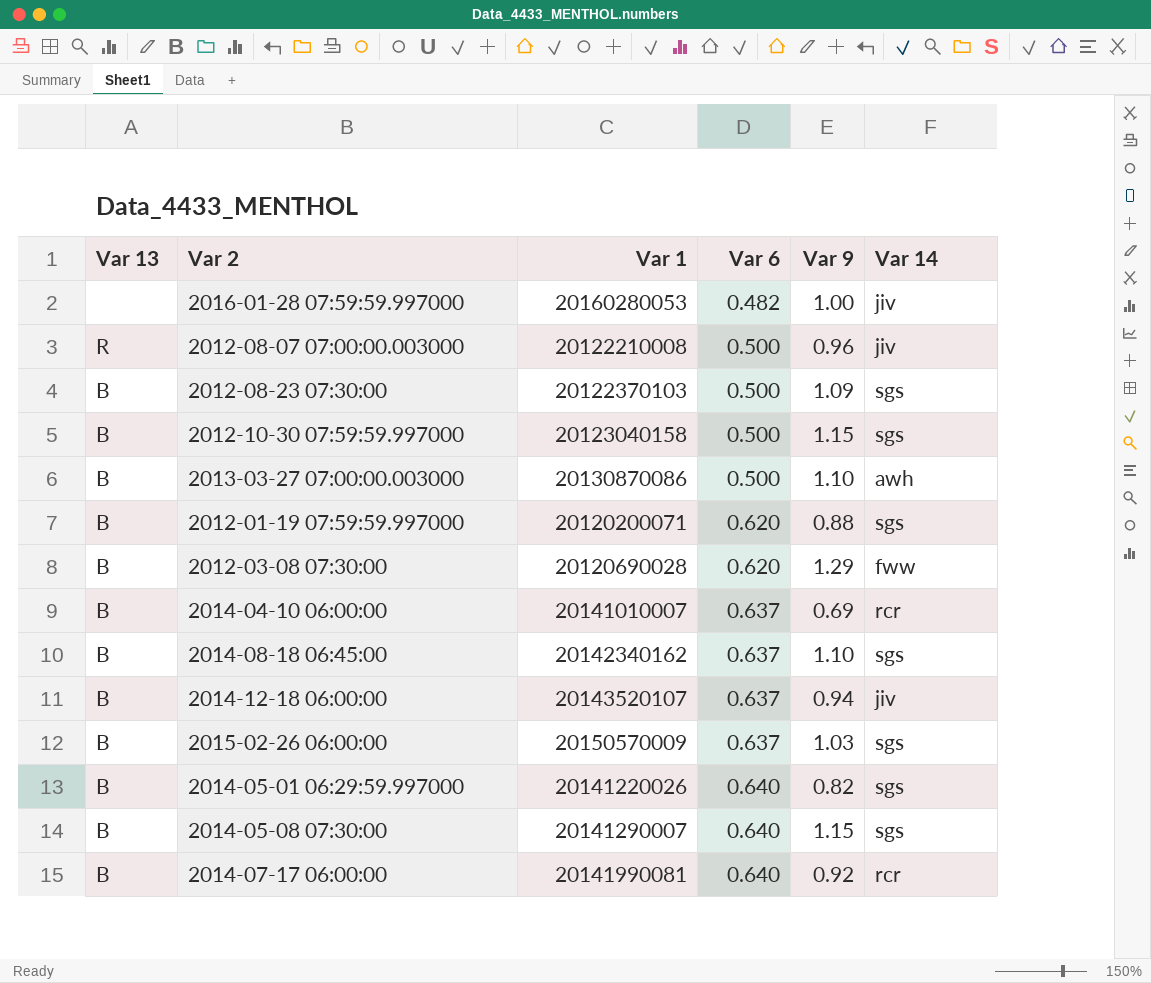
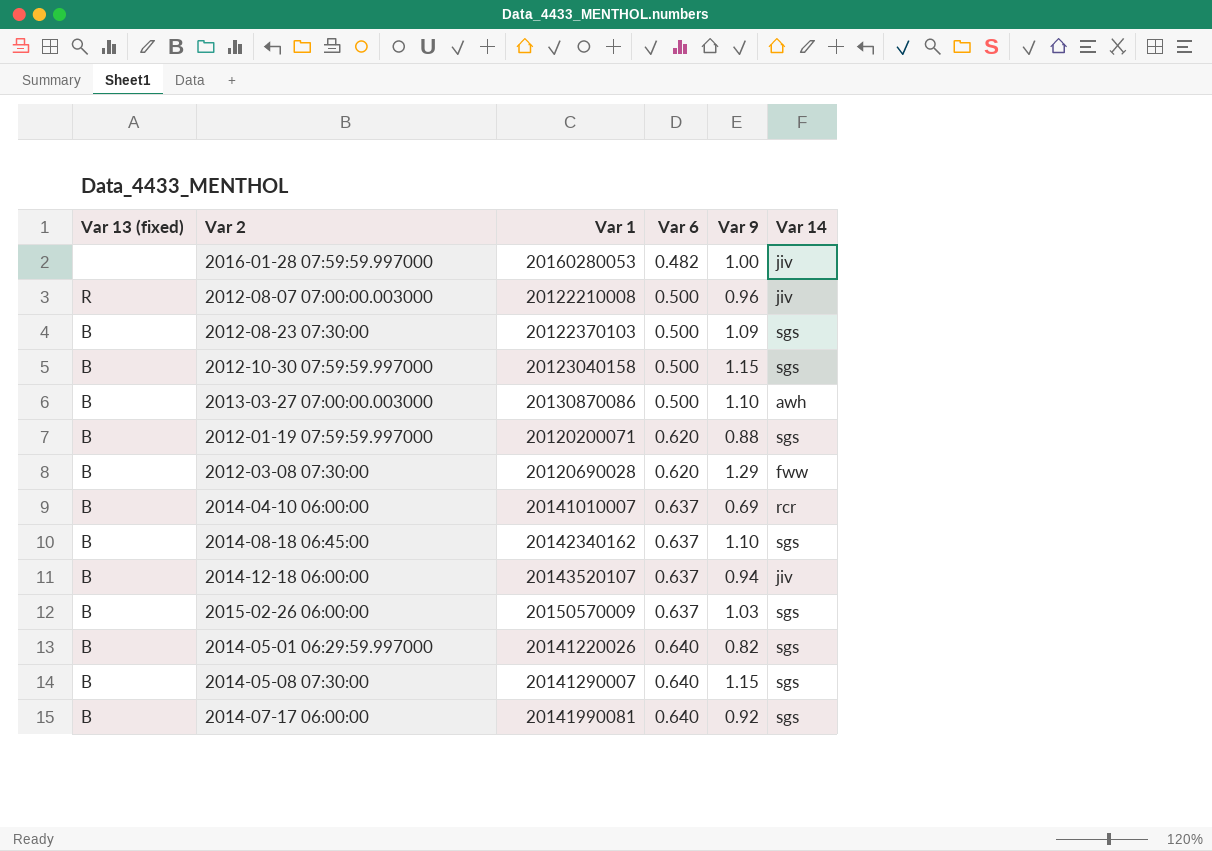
column name: Var 13 -> Var 13 (fixed)
2014-07-17 06:00:00 | Var 14: rcr -> sgs

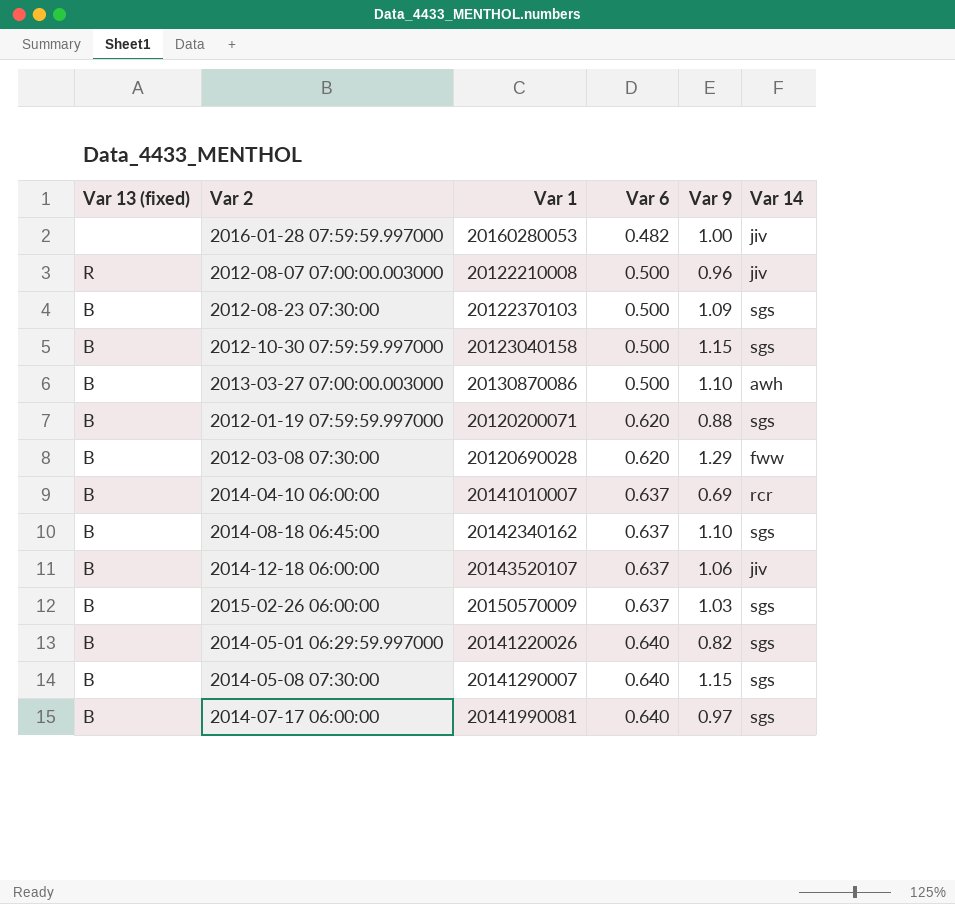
2014-12-18 06:00:00 | Var 9: 0.94 -> 1.06
2014-07-17 06:00:00 | Var 9: 0.92 -> 0.97

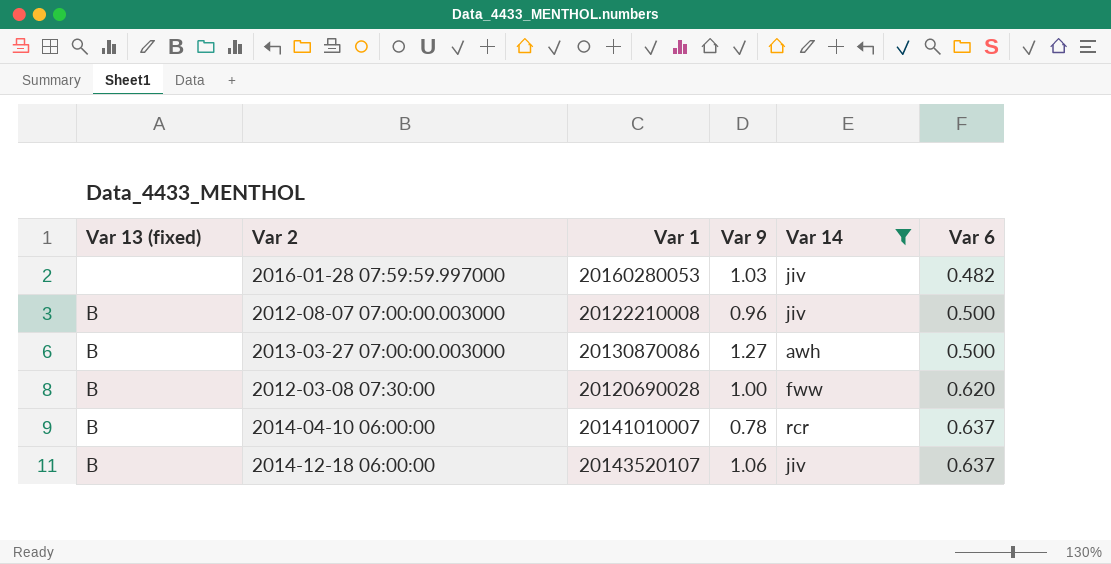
filter: none -> Var 14 != sgs
column Var 6 | position: 4 -> 6
2016-01-28 07:59:59.997000 | Var 9: 1.00 -> 1.03
2012-08-07 07:00:00.003000 | Var 13 (fixed): R -> B
2013-03-27 07:00:00.003000 | Var 9: 1.10 -> 1.27
2012-03-08 07:30:00 | Var 9: 1.29 -> 1.00
2014-04-10 06:00:00 | Var 9: 0.69 -> 0.78

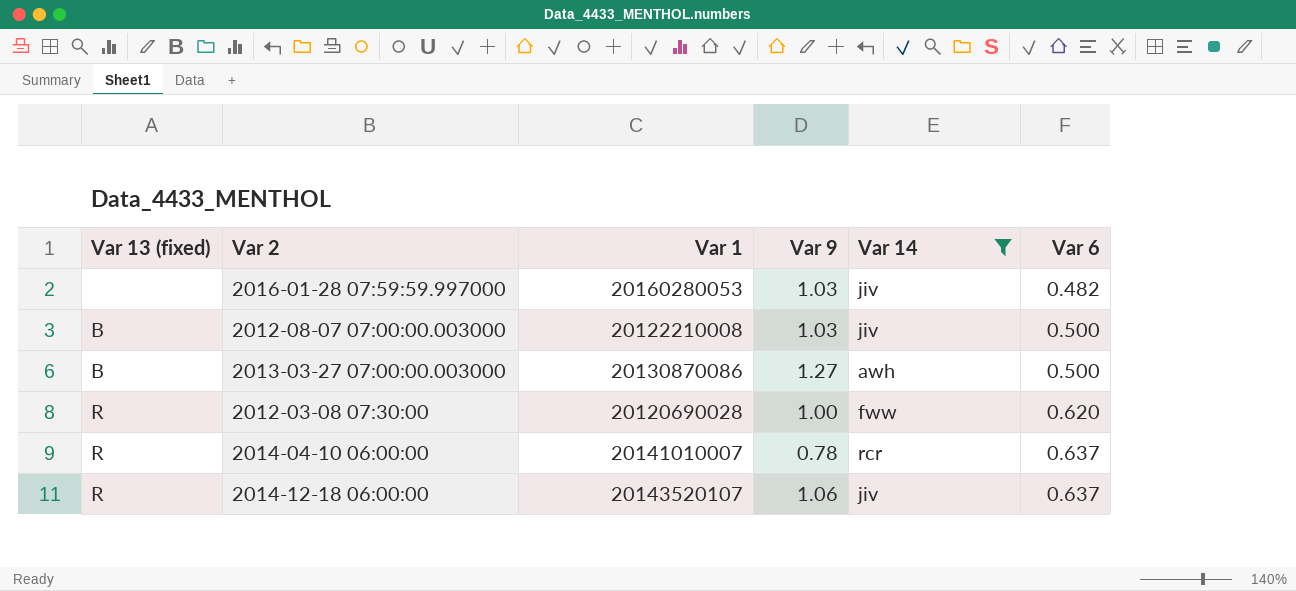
2012-08-07 07:00:00.003000 | Var 9: 0.96 -> 1.03
2012-03-08 07:30:00 | Var 13 (fixed): B -> R
2014-04-10 06:00:00 | Var 13 (fixed): B -> R
2014-12-18 06:00:00 | Var 13 (fixed): B -> R

